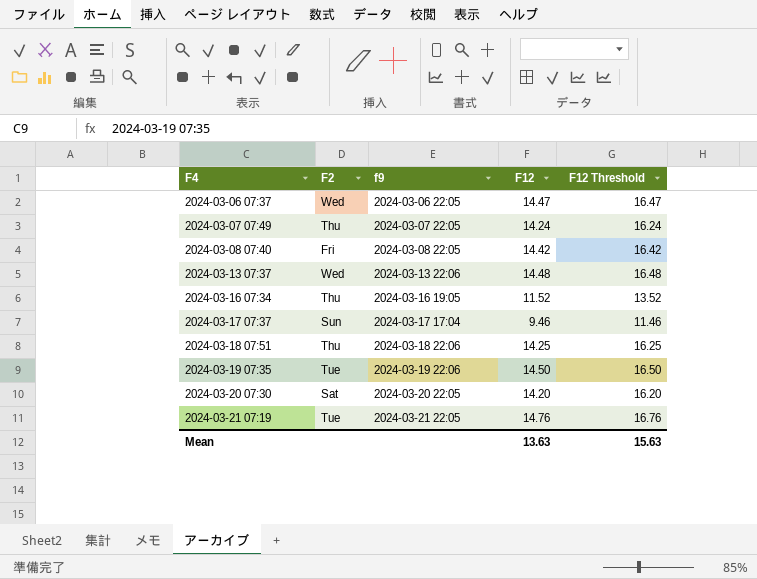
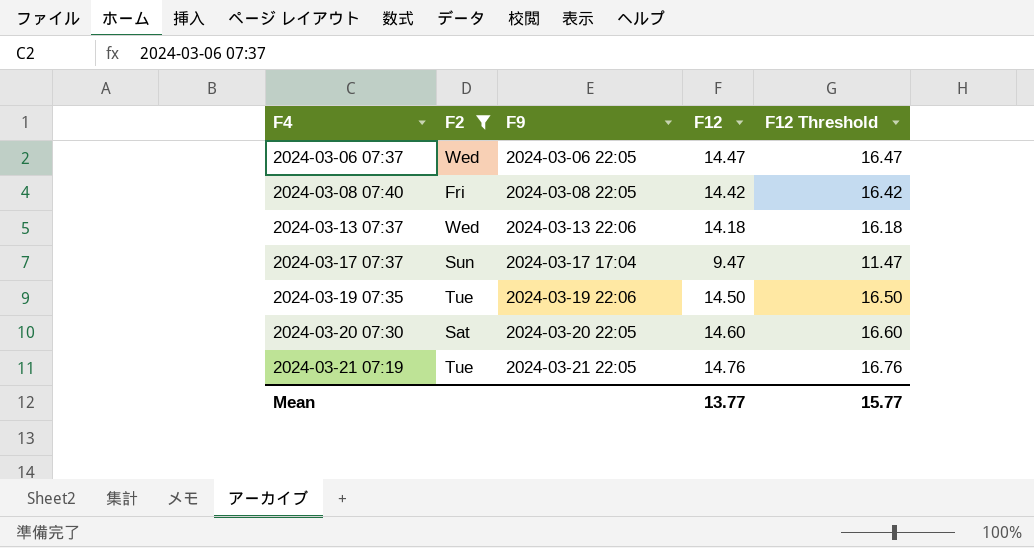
filter: none -> F2 != Thu
column name: f9 -> F9
2024-03-13 07:37 | F12: 14.48 -> 14.18
2024-03-13 07:37 | F12 Threshold: 16.48 -> 16.18
2024-03-17 07:37 | F12: 9.46 -> 9.47
2024-03-17 07:37 | F12 Threshold: 11.46 -> 11.47
2024-03-20 07:30 | F12: 14.20 -> 14.60
2024-03-20 07:30 | F12 Threshold: 16.20 -> 16.60
Mean | F12: 13.63 -> 13.77
Mean | F12 Threshold: 15.63 -> 15.77

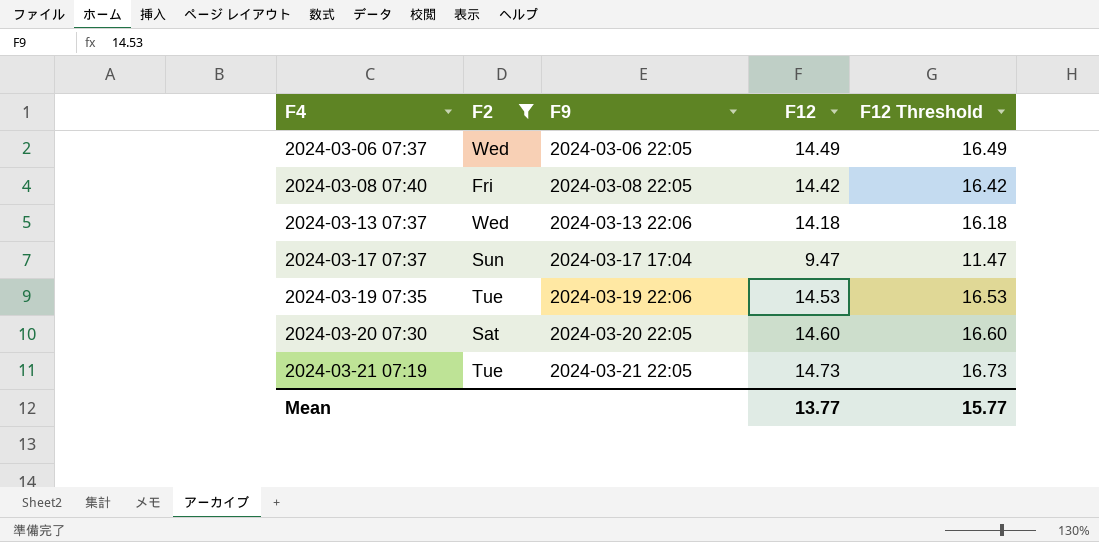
2024-03-06 07:37 | F12: 14.47 -> 14.49
2024-03-06 07:37 | F12 Threshold: 16.47 -> 16.49
2024-03-19 07:35 | F12: 14.50 -> 14.53
2024-03-19 07:35 | F12 Threshold: 16.50 -> 16.53
2024-03-21 07:19 | F12: 14.76 -> 14.73
2024-03-21 07:19 | F12 Threshold: 16.76 -> 16.73

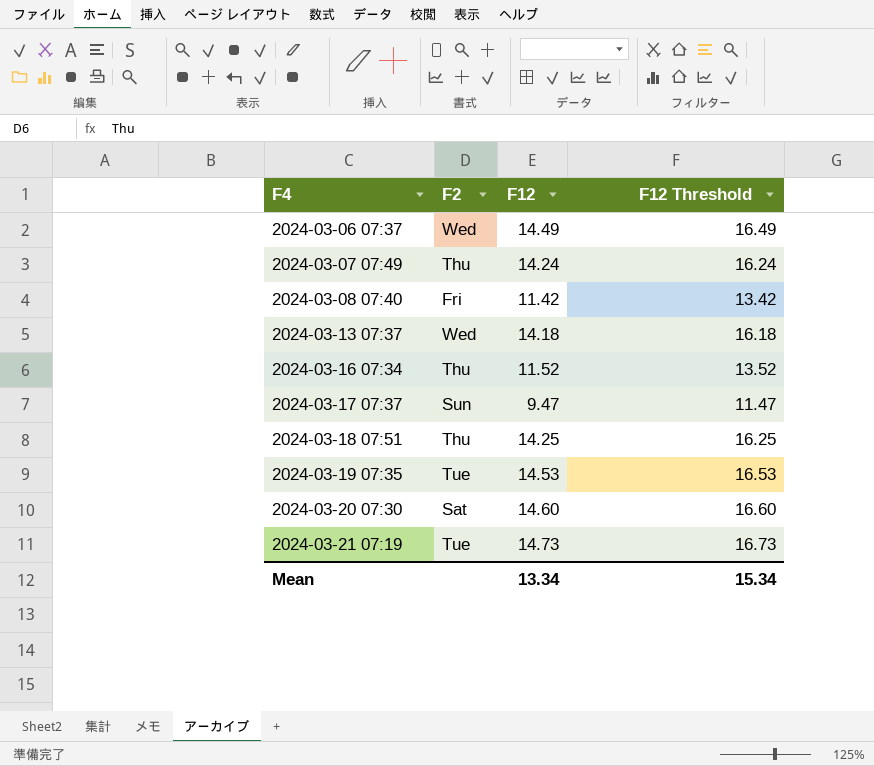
filter: F2 != Thu -> none
column F9 | position: 3 -> none
2024-03-08 07:40 | F12: 14.42 -> 11.42
2024-03-08 07:40 | F12 Threshold: 16.42 -> 13.42
Mean | F12: 13.77 -> 13.34
Mean | F12 Threshold: 15.77 -> 15.34

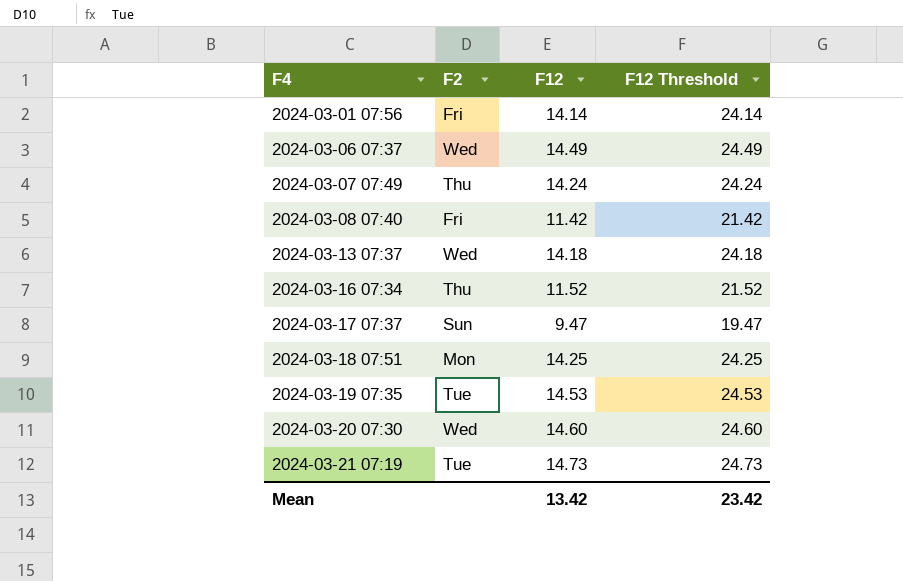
column F12 Threshold | formula: [F12] + 2 -> [F12] + 10
row 2024-03-01 07:56: none -> Fri | 14.14 | 24.14
2024-03-18 07:51 | F2: Thu -> Mon
2024-03-20 07:30 | F2: Sat -> Wed
Mean | F12: 13.34 -> 13.42
Mean | F12 Threshold: 15.34 -> 23.42

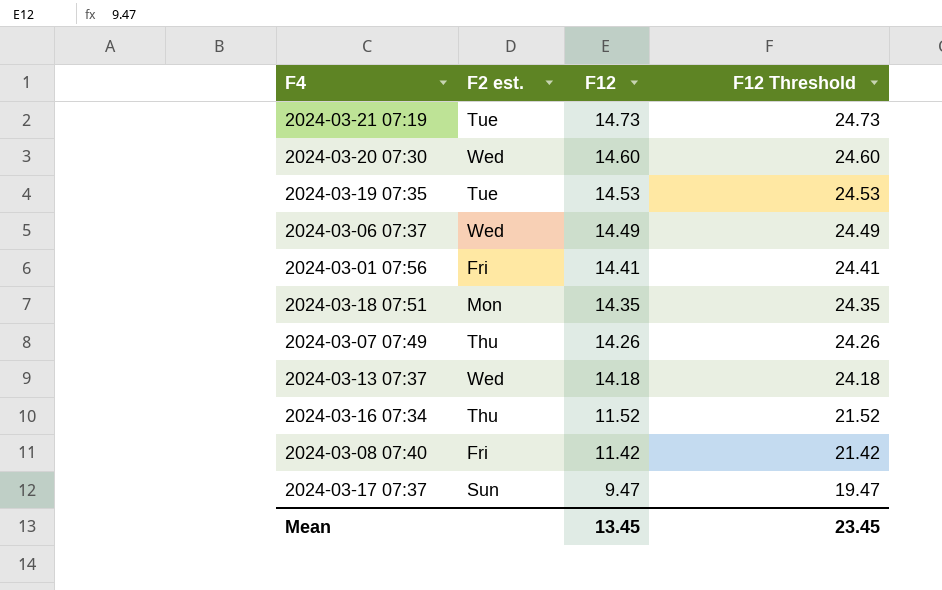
row order: F4 ascending -> F12 descending
column name: F2 -> F2 est.
2024-03-01 07:56 | F12: 14.14 -> 14.41
2024-03-01 07:56 | F12 Threshold: 24.14 -> 24.41
2024-03-18 07:51 | F12: 14.25 -> 14.35
2024-03-18 07:51 | F12 Threshold: 24.25 -> 24.35
2024-03-07 07:49 | F12: 14.24 -> 14.26
2024-03-07 07:49 | F12 Threshold: 24.24 -> 24.26
Mean | F12: 13.42 -> 13.45
Mean | F12 Threshold: 23.42 -> 23.45

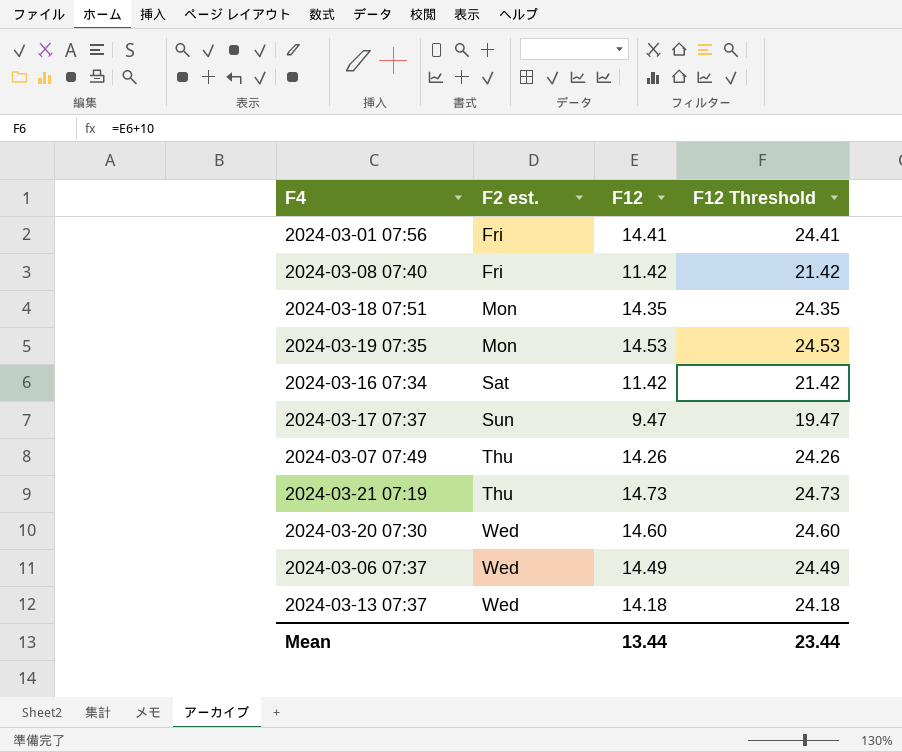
row order: F12 descending -> F2 est. ascending
2024-03-19 07:35 | F2 est.: Tue -> Mon
2024-03-16 07:34 | F2 est.: Thu -> Sat
2024-03-16 07:34 | F12: 11.52 -> 11.42
2024-03-16 07:34 | F12 Threshold: 21.52 -> 21.42
2024-03-21 07:19 | F2 est.: Tue -> Thu
Mean | F12: 13.45 -> 13.44
Mean | F12 Threshold: 23.45 -> 23.44

